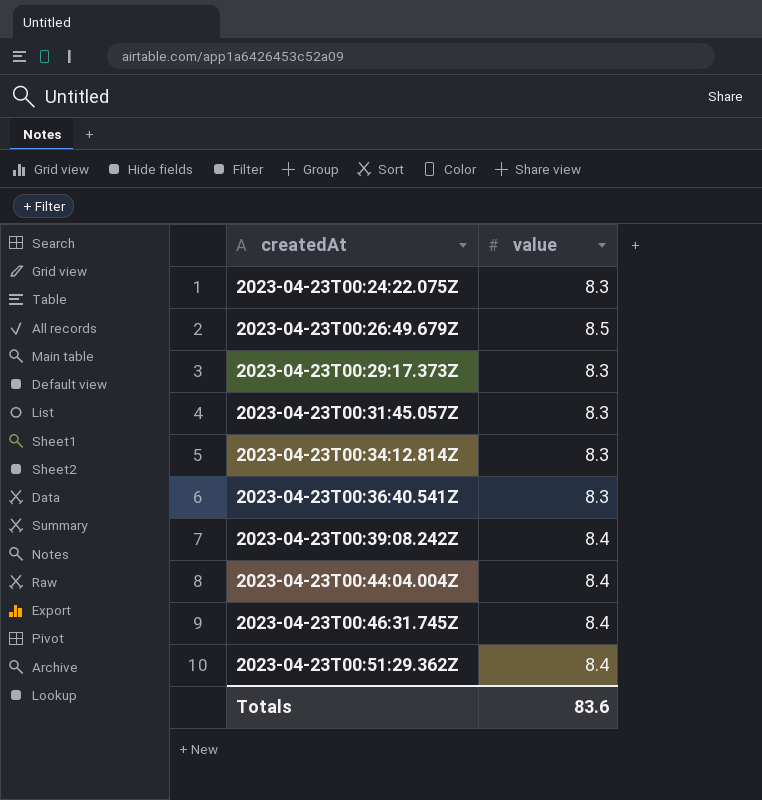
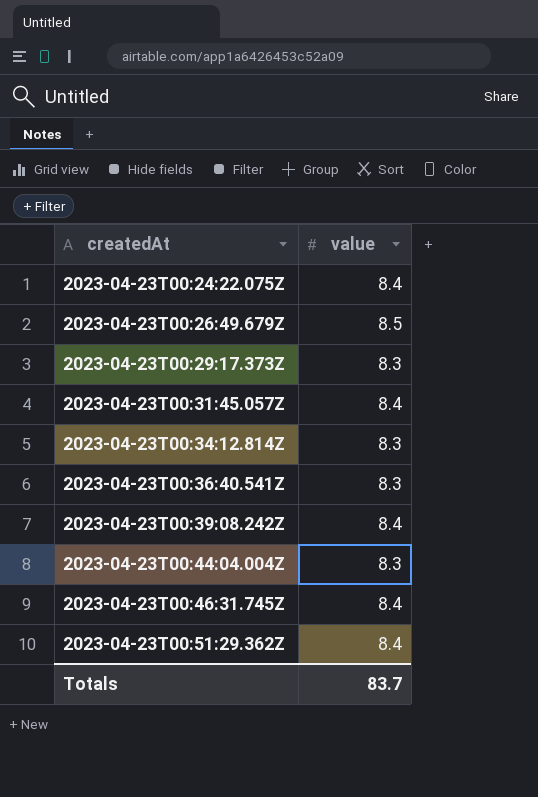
2023-04-23T00:24:22.075Z | value: 8.3 -> 8.4
2023-04-23T00:31:45.057Z | value: 8.3 -> 8.4
2023-04-23T00:44:04.004Z | value: 8.4 -> 8.3
Totals | value: 83.6 -> 83.7

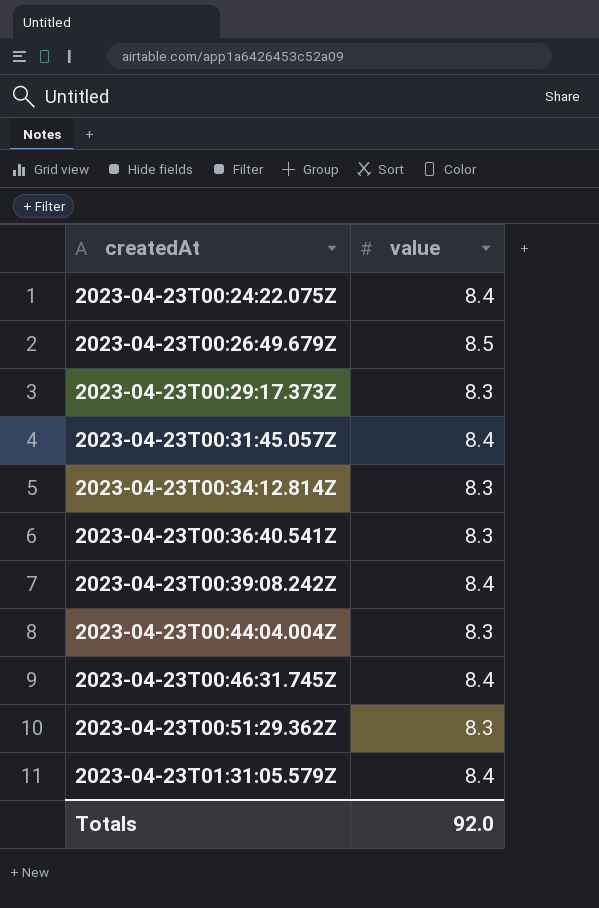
2023-04-23T00:51:29.362Z | value: 8.4 -> 8.3
row 2023-04-23T01:31:05.579Z: none -> 8.4
Totals | value: 83.7 -> 92.0

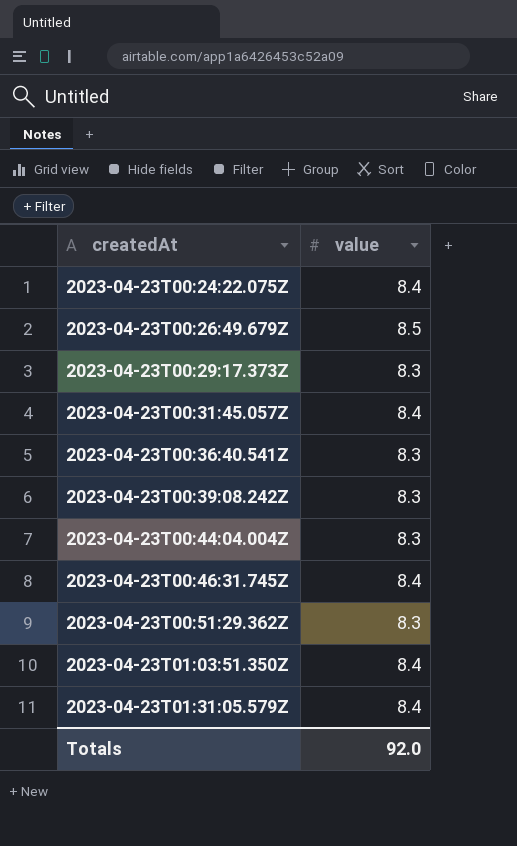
row 2023-04-23T00:34:12.814Z: 8.3 -> none
2023-04-23T00:39:08.242Z | value: 8.4 -> 8.3
row 2023-04-23T01:03:51.350Z: none -> 8.4

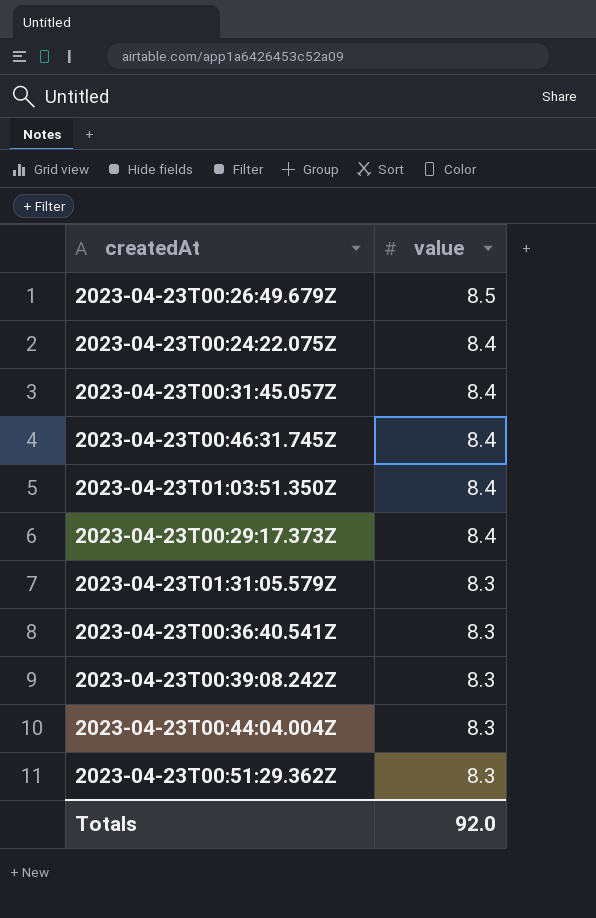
row order: createdAt ascending -> value descending
2023-04-23T00:29:17.373Z | value: 8.3 -> 8.4
2023-04-23T01:31:05.579Z | value: 8.4 -> 8.3

